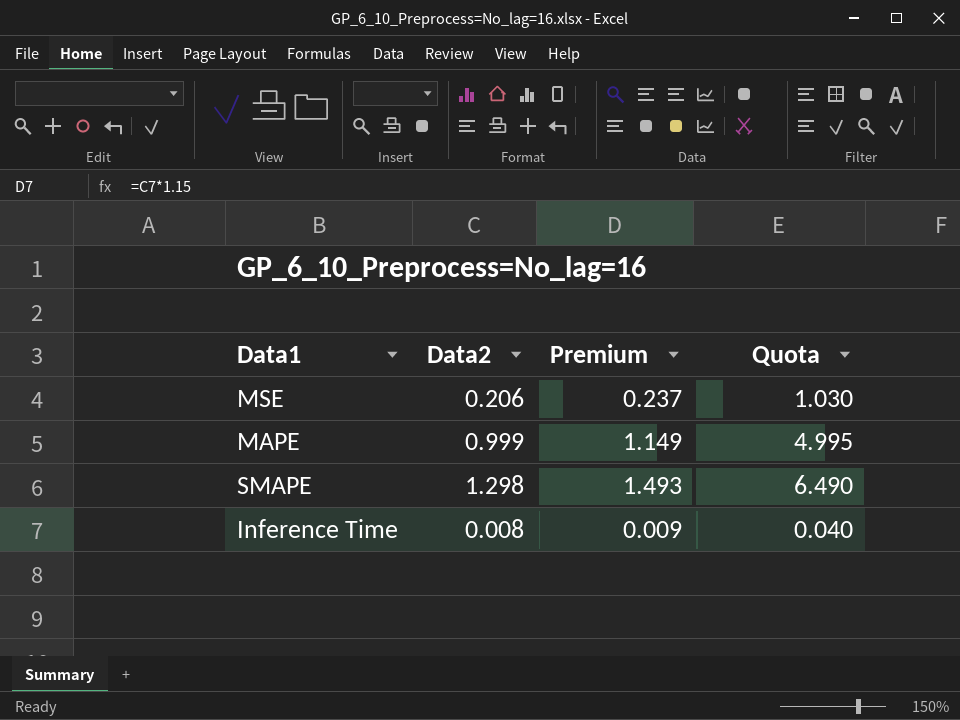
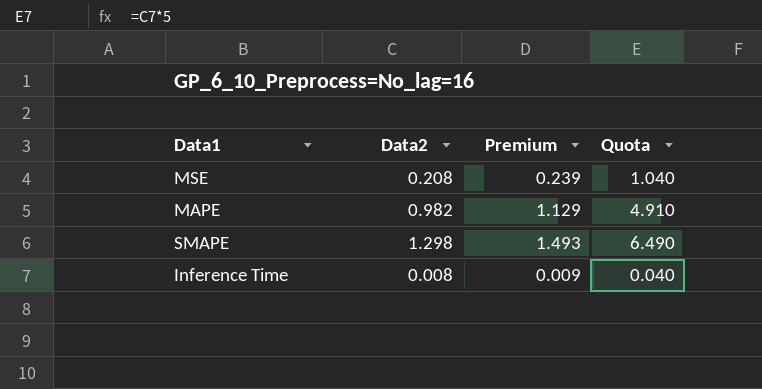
MSE | Data2: 0.206 -> 0.208
MSE | Premium: 0.237 -> 0.239
MSE | Quota: 1.030 -> 1.040
MAPE | Data2: 0.999 -> 0.982
MAPE | Premium: 1.149 -> 1.129
MAPE | Quota: 4.995 -> 4.910

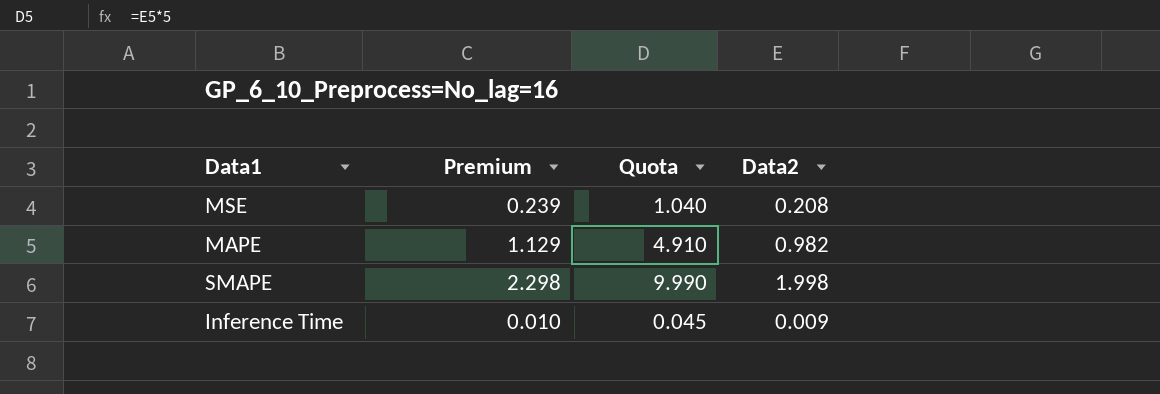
column Data2 | position: 2 -> 4
SMAPE | Premium: 1.493 -> 2.298
SMAPE | Quota: 6.490 -> 9.990
SMAPE | Data2: 1.298 -> 1.998
Inference Time | Premium: 0.009 -> 0.010
Inference Time | Quota: 0.040 -> 0.045
Inference Time | Data2: 0.008 -> 0.009

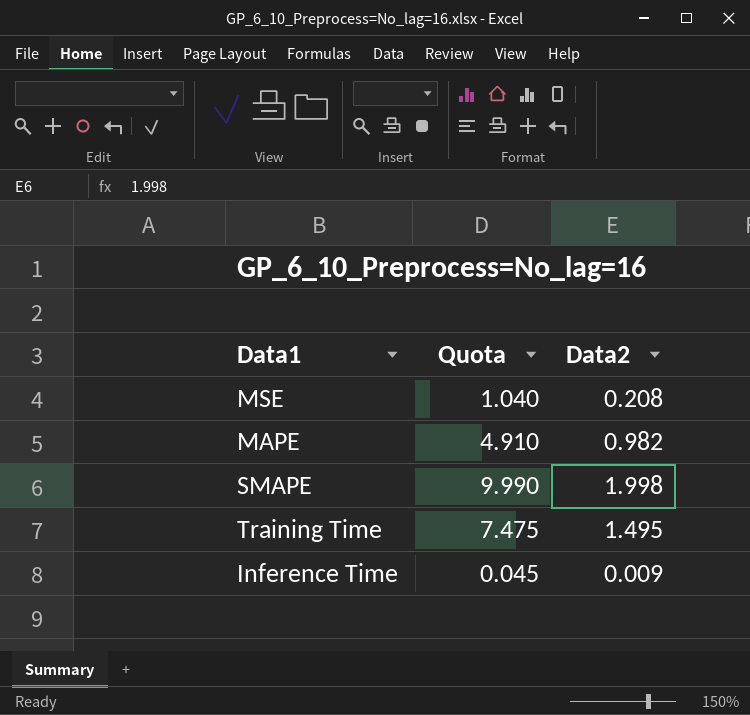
column Premium | formula: [Data2] * 1.15 -> none
row Training Time: none -> 7.475 | 1.495

